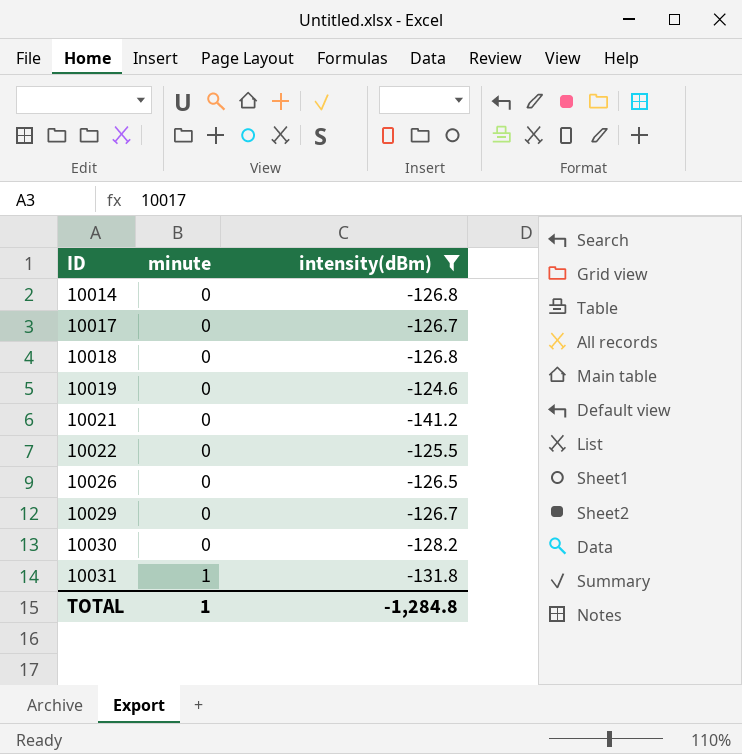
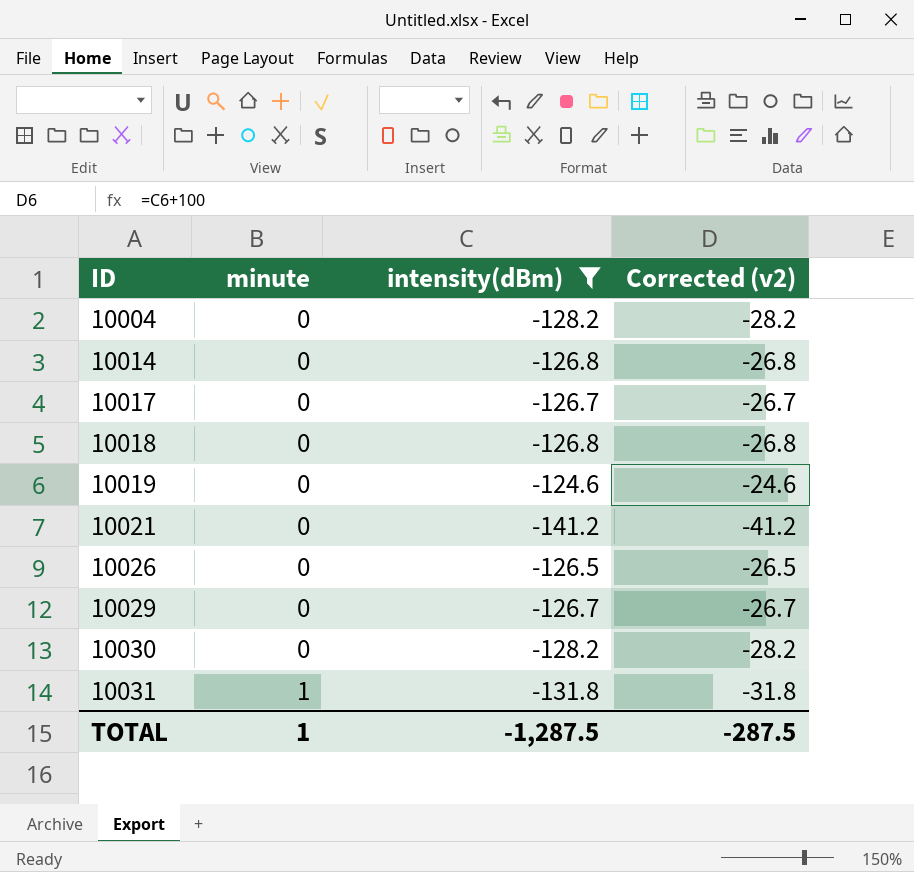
column Corrected (v2) | formula: none -> [intensity(dBm)] + 100
row 10022: 0 | -125.5 -> none
row 10004: none -> 0 | -128.2 | -28.2
TOTAL | intensity(dBm): -1,284.8 -> -1,287.5

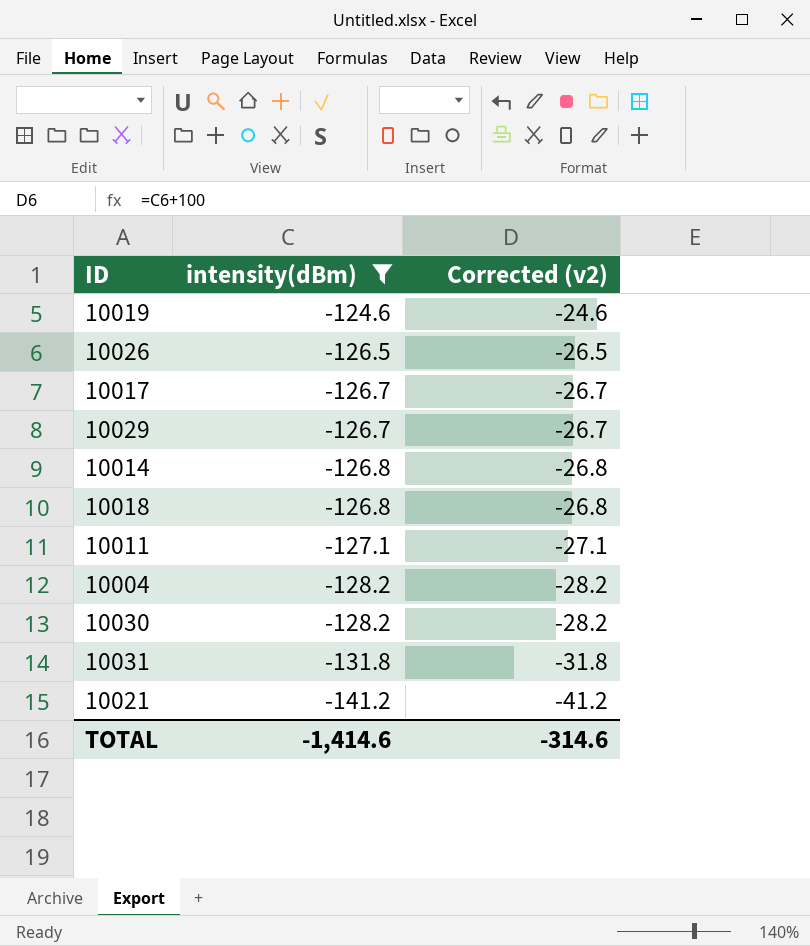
row order: ID ascending -> intensity(dBm) descending
column minute | position: 2 -> none
row 10011: none -> -127.1 | -27.1
TOTAL | intensity(dBm): -1,287.5 -> -1,414.6
TOTAL | Corrected (v2): -287.5 -> -314.6

